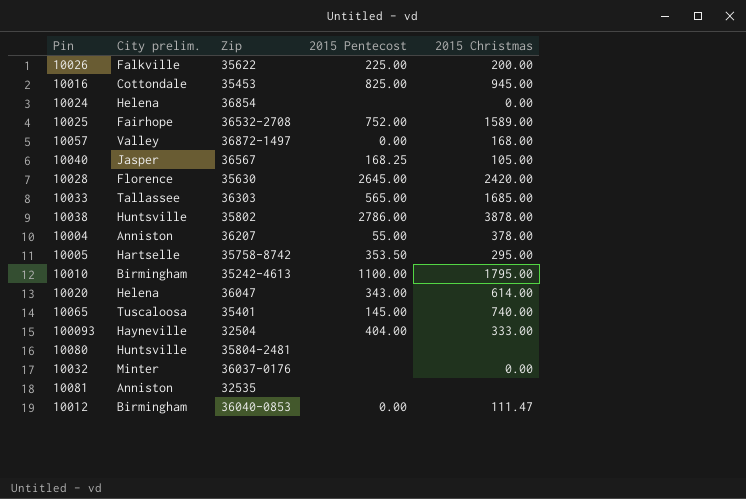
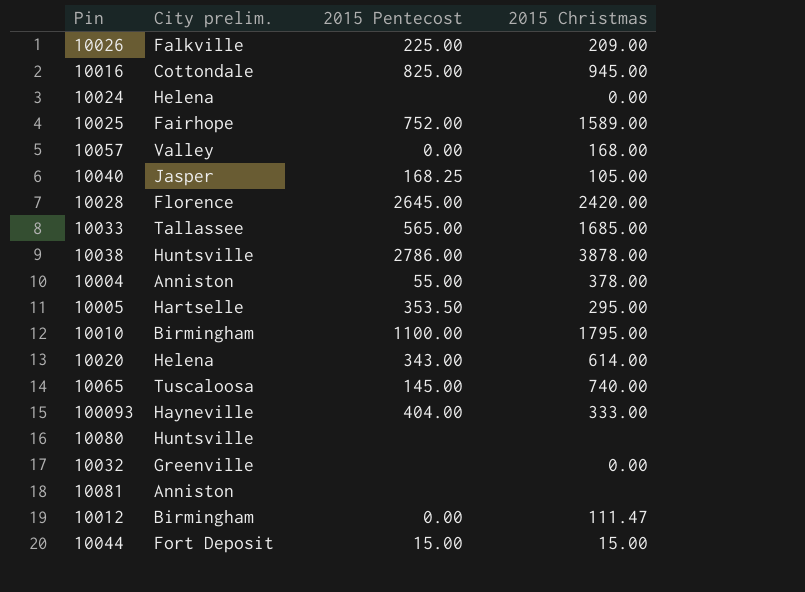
column Zip | position: 3 -> none
10026 | 2015 Christmas: 200.00 -> 209.00
10032 | City prelim.: Minter -> Greenville
row 10044: none -> Fort Deposit | 15.00 | 15.00

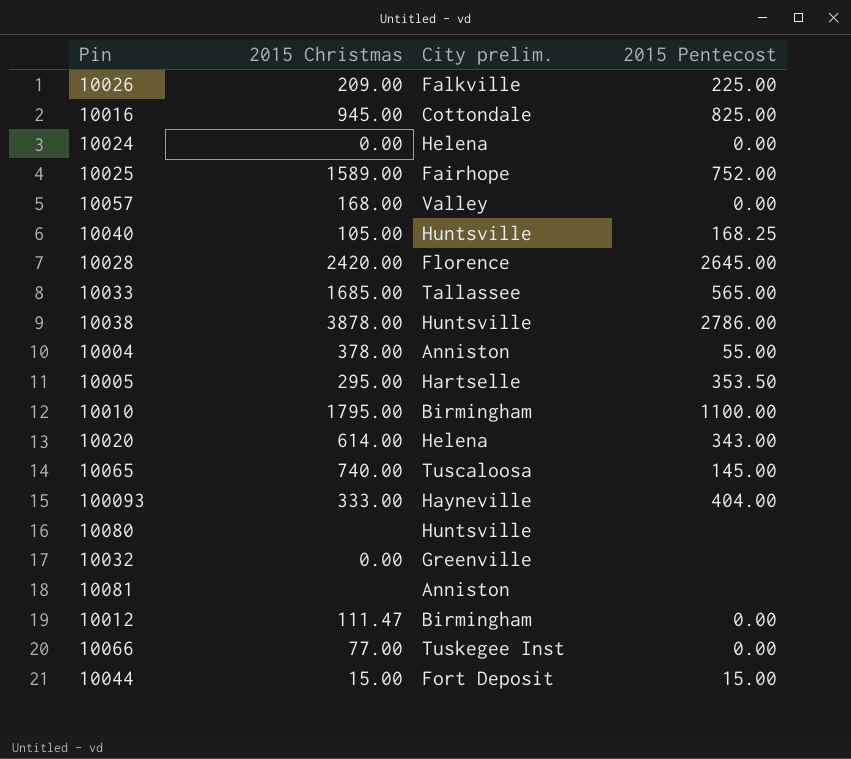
column 2015 Christmas | position: 4 -> 2
10024 | 2015 Pentecost: none -> 0.00
10040 | City prelim.: Jasper -> Huntsville
row 10066: none -> 77.00 | Tuskegee Inst | 0.00

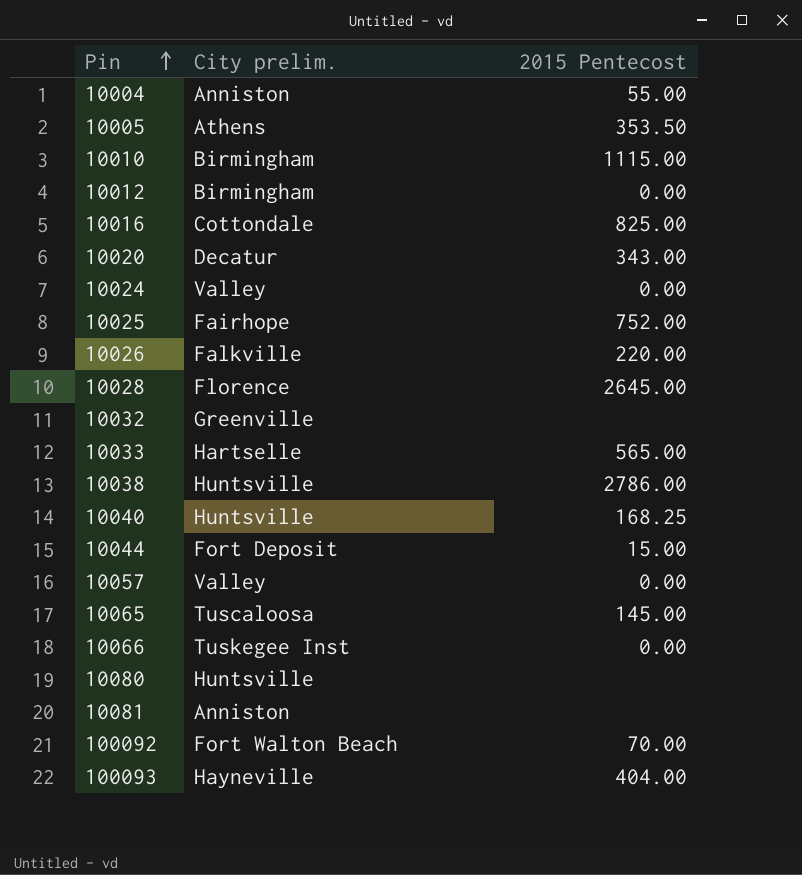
row order: none -> Pin ascending
column 2015 Christmas | position: 2 -> none
10005 | City prelim.: Hartselle -> Athens
10010 | 2015 Pentecost: 1100.00 -> 1115.00
10020 | City prelim.: Helena -> Decatur
10024 | City prelim.: Helena -> Valley
10026 | 2015 Pentecost: 225.00 -> 220.00
10033 | City prelim.: Tallassee -> Hartselle
row 100092: none -> Fort Walton Beach | 70.00

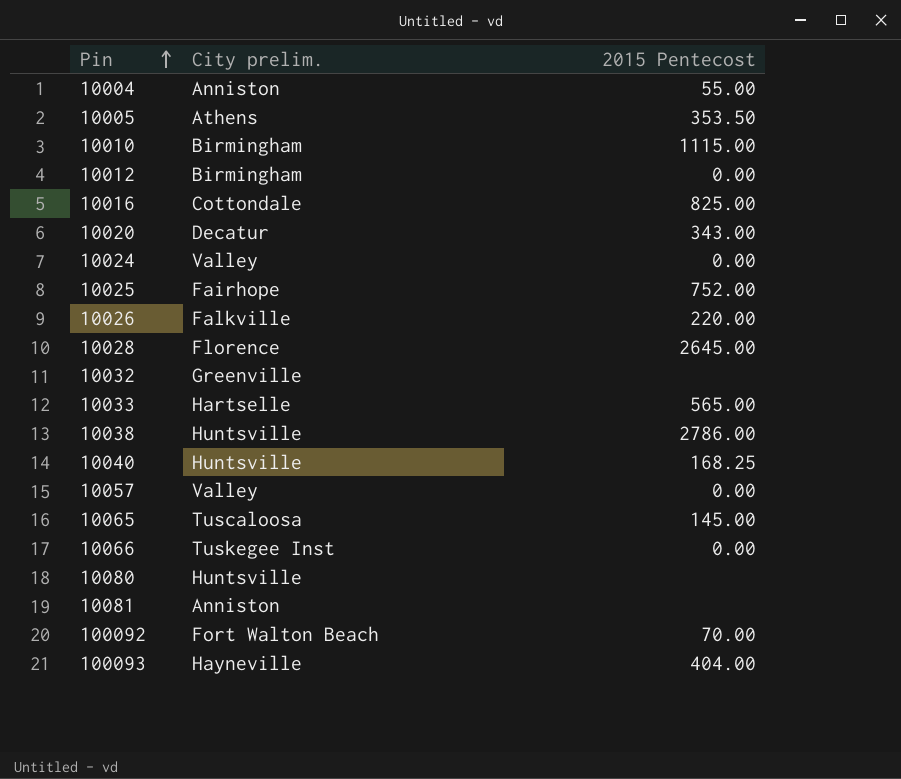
row 10044: Fort Deposit | 15.00 -> none

